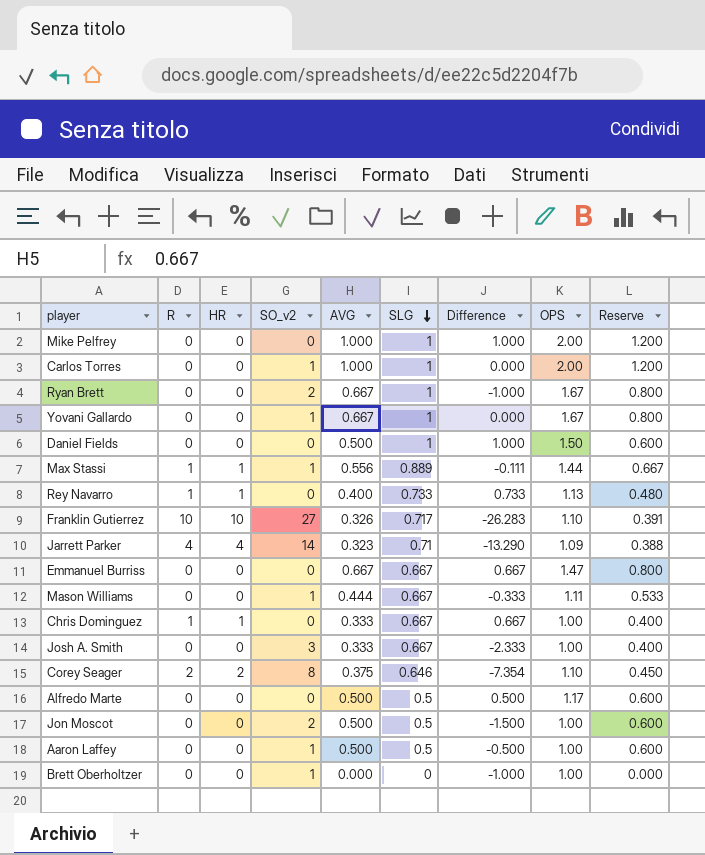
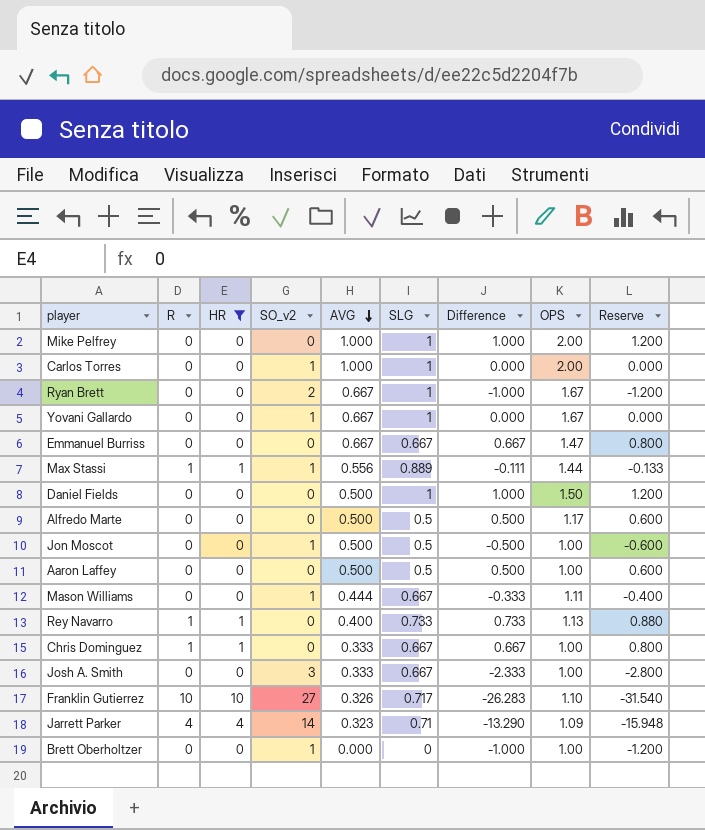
filter: none -> HR != 2
row order: SLG descending -> AVG descending
column Reserve | formula: [AVG] * 1.2 -> [Difference] * 1.2
Jon Moscot | SO_v2: 2 -> 1
Jon Moscot | Difference: -1.500 -> -0.500
Aaron Laffey | SO_v2: 1 -> 0
Aaron Laffey | Difference: -0.500 -> 0.500

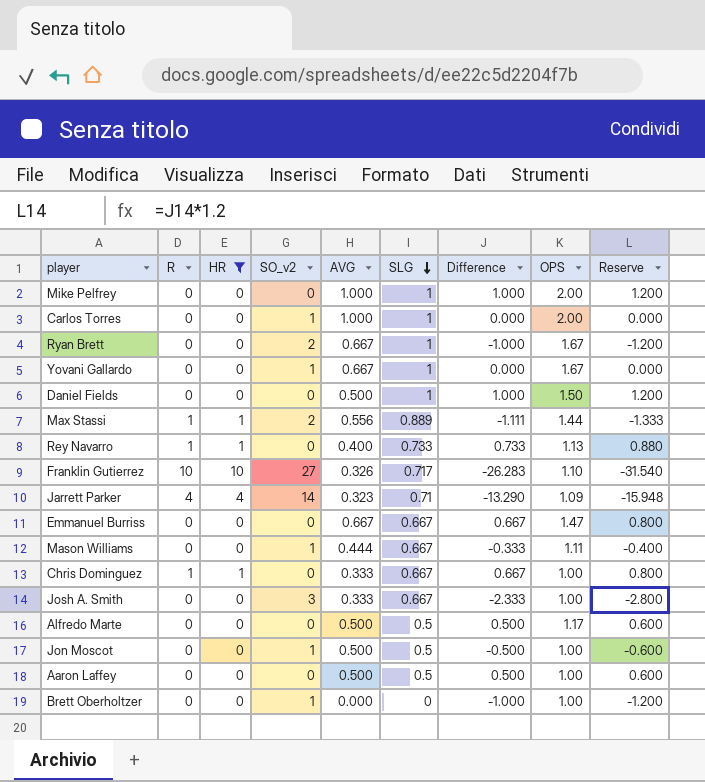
row order: AVG descending -> SLG descending
Max Stassi | SO_v2: 1 -> 2
Max Stassi | Difference: -0.111 -> -1.111
Max Stassi | Reserve: -0.133 -> -1.333

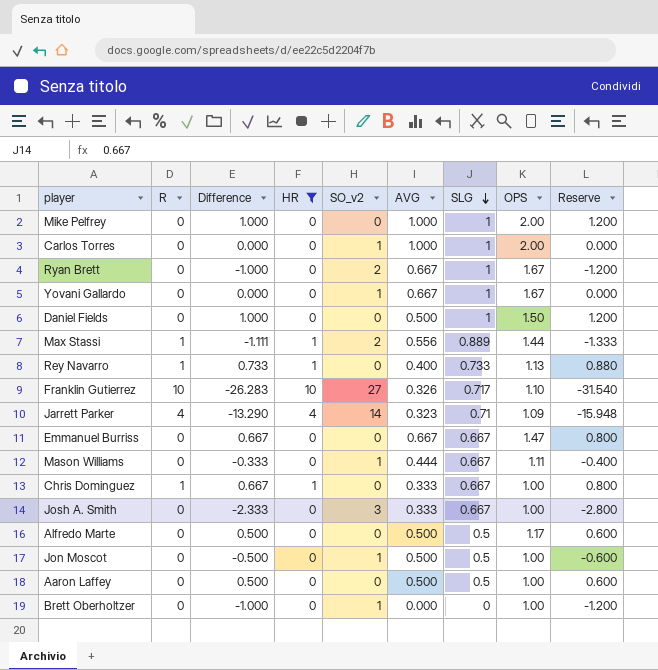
column Difference | position: 7 -> 3

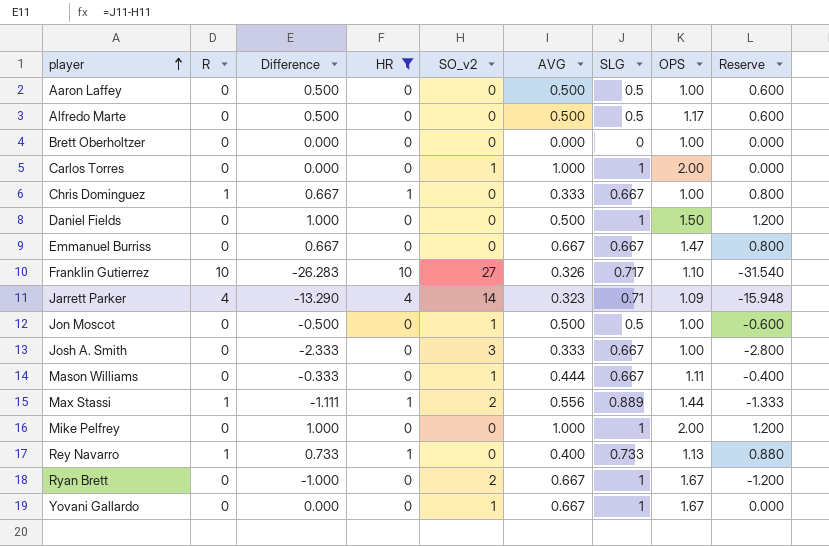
row order: SLG descending -> player ascending
Brett Oberholtzer | Difference: -1.000 -> 0.000
Brett Oberholtzer | SO_v2: 1 -> 0
Brett Oberholtzer | Reserve: -1.200 -> 0.000

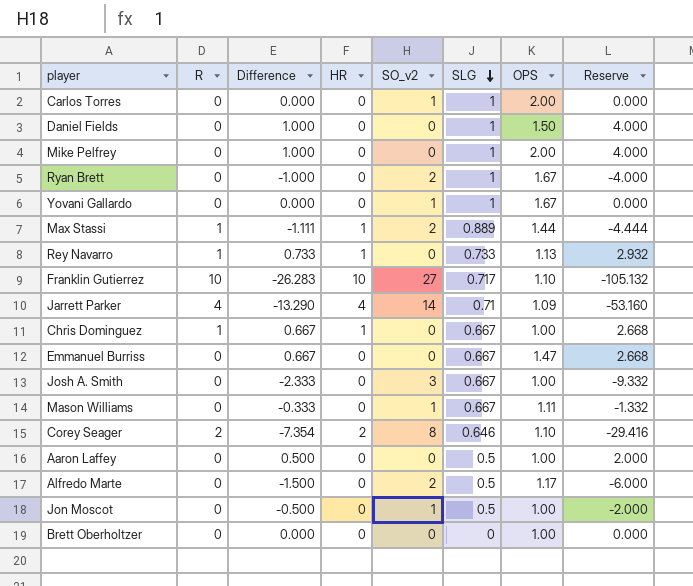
filter: HR != 2 -> none
row order: player ascending -> SLG descending
column AVG | position: 6 -> none
column Reserve | formula: [Difference] * 1.2 -> [Difference] * 4
Alfredo Marte | Difference: 0.500 -> -1.500
Alfredo Marte | SO_v2: 0 -> 2

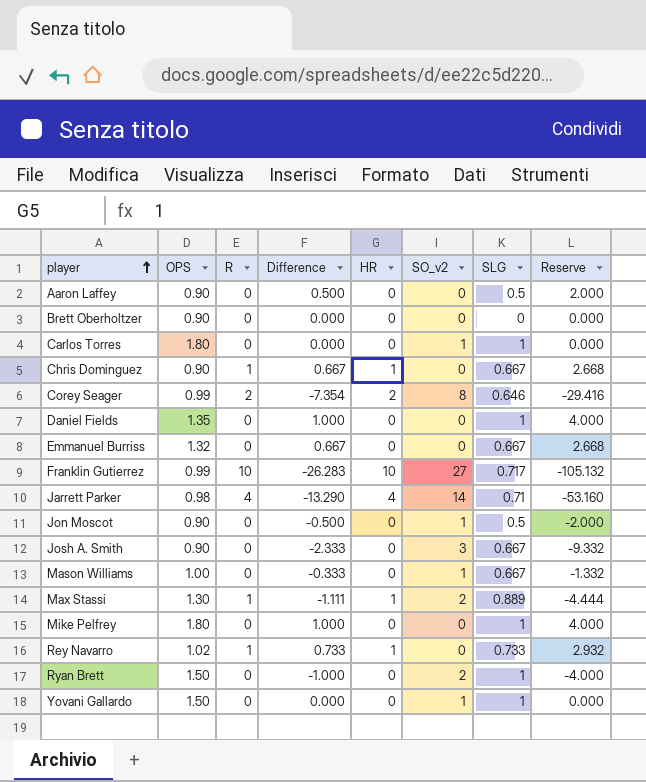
row order: SLG descending -> player ascending
column OPS | position: 7 -> 2
row Alfredo Marte: 0 | -1.500 | 0 | 2 | 0.5 | 1.17 | -6.000 -> none
Aaron Laffey | OPS: 1.00 -> 0.90
Brett Oberholtzer | OPS: 1.00 -> 0.90
Carlos Torres | OPS: 2.00 -> 1.80
Chris Dominguez | OPS: 1.00 -> 0.90
Corey Seager | OPS: 1.10 -> 0.99
Daniel Fields | OPS: 1.50 -> 1.35
Emmanuel Burriss | OPS: 1.47 -> 1.32
Franklin Gutierrez | OPS: 1.10 -> 0.99
Jarrett Parker | OPS: 1.09 -> 0.98
Jon Moscot | OPS: 1.00 -> 0.90
Josh A. Smith | OPS: 1.00 -> 0.90
Mason Williams | OPS: 1.11 -> 1.00
Max Stassi | OPS: 1.44 -> 1.30
Mike Pelfrey | OPS: 2.00 -> 1.80
Rey Navarro | OPS: 1.13 -> 1.02
Ryan Brett | OPS: 1.67 -> 1.50
Yovani Gallardo | OPS: 1.67 -> 1.50

